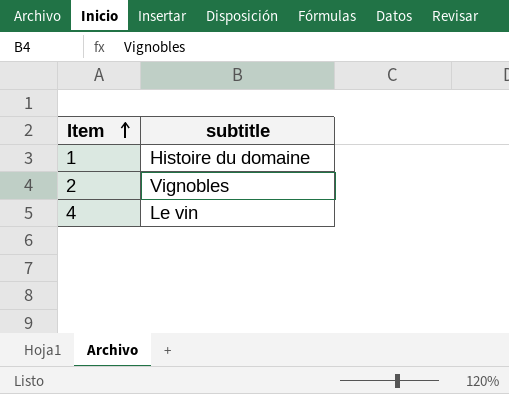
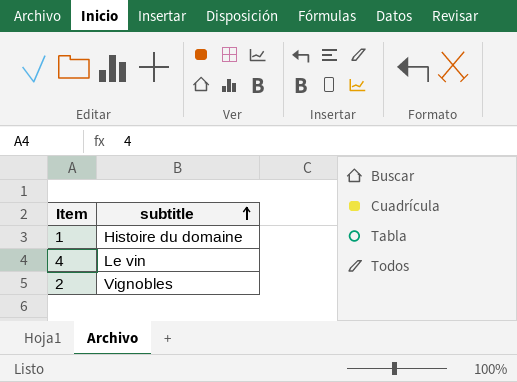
row order: Item ascending -> subtitle ascending

